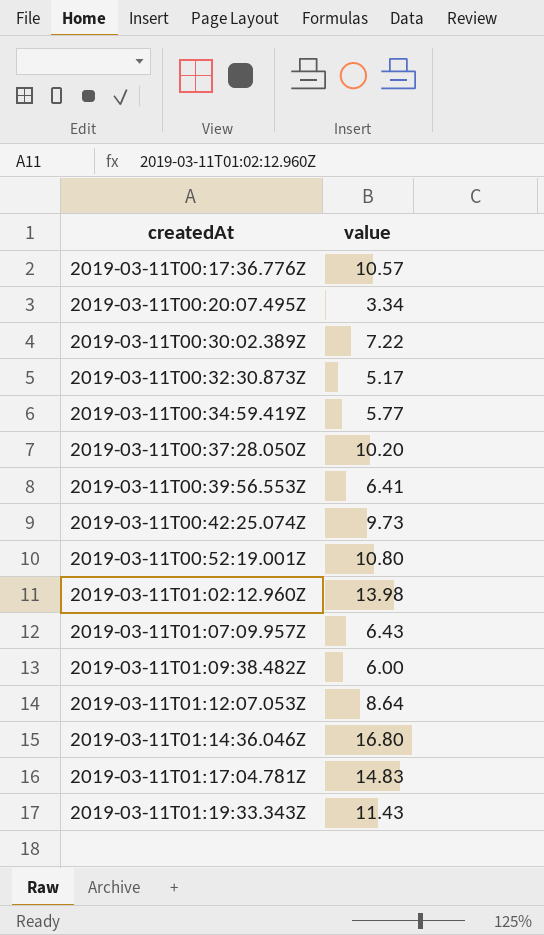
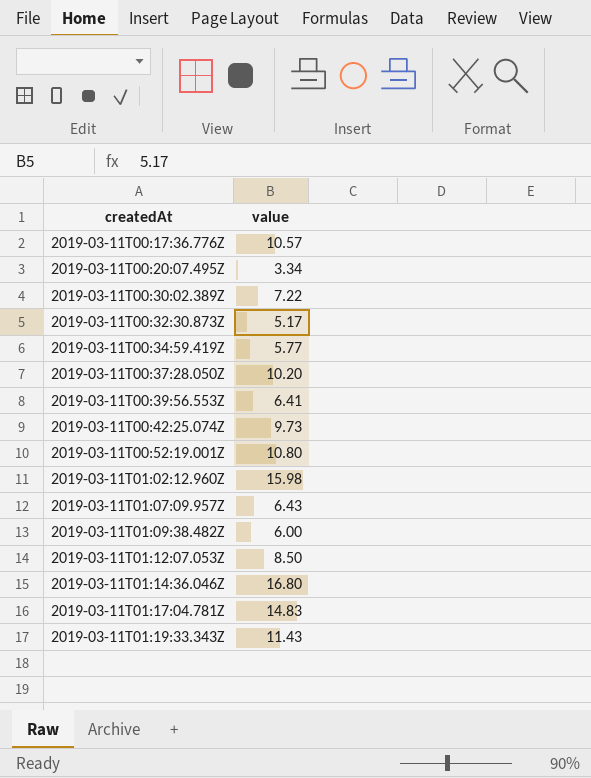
2019-03-11T01:02:12.960Z | value: 13.98 -> 15.98
2019-03-11T01:12:07.053Z | value: 8.64 -> 8.50

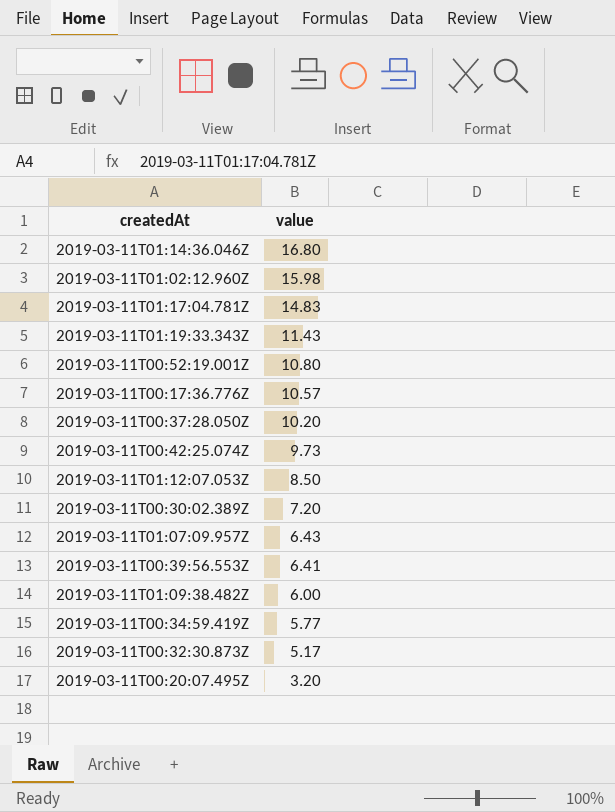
row order: createdAt ascending -> value descending
2019-03-11T00:30:02.389Z | value: 7.22 -> 7.20
2019-03-11T00:20:07.495Z | value: 3.34 -> 3.20

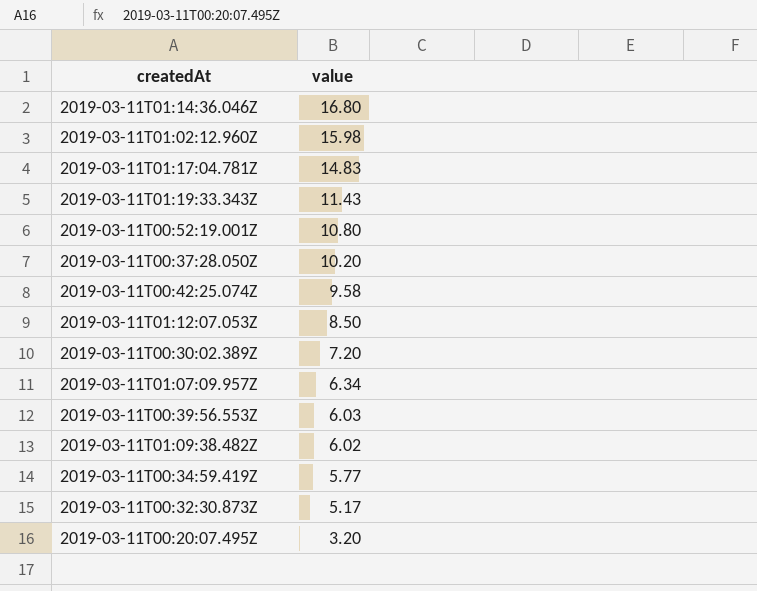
row 2019-03-11T00:17:36.776Z: 10.57 -> none
2019-03-11T00:42:25.074Z | value: 9.73 -> 9.58
2019-03-11T01:07:09.957Z | value: 6.43 -> 6.34
2019-03-11T00:39:56.553Z | value: 6.41 -> 6.03
2019-03-11T01:09:38.482Z | value: 6.00 -> 6.02

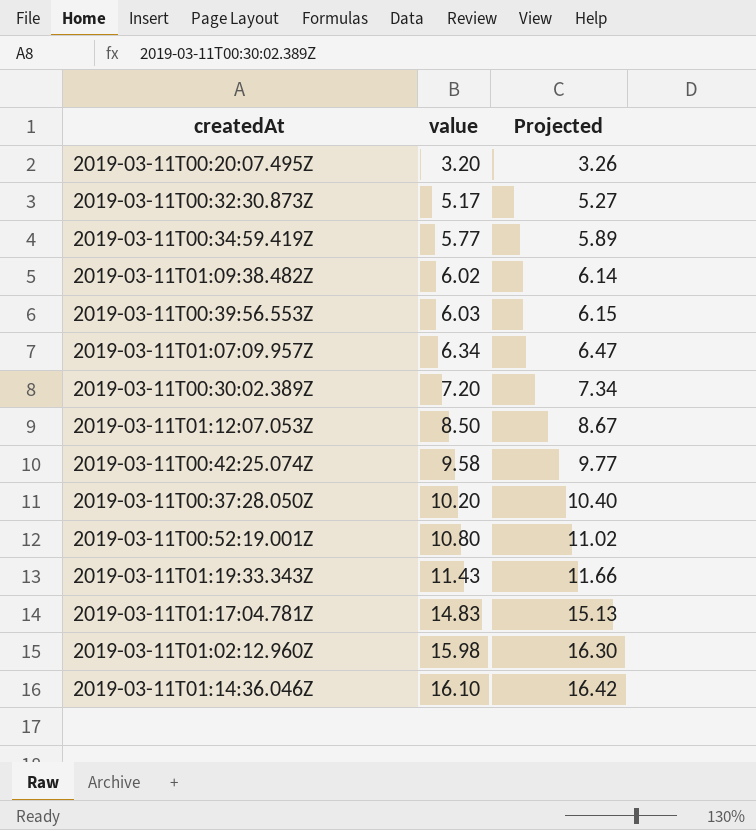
row order: value descending -> value ascending
column Projected | formula: none -> [value] * 1.02
2019-03-11T01:14:36.046Z | value: 16.80 -> 16.10

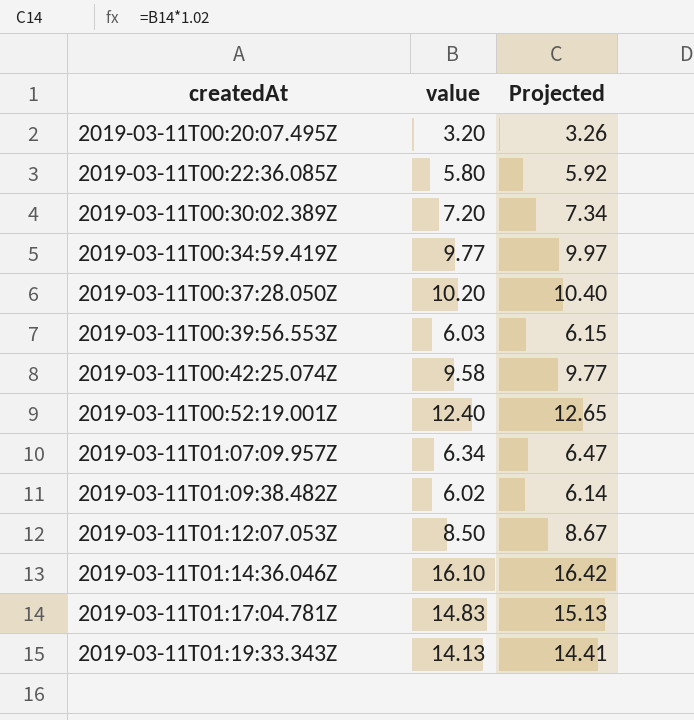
row order: value ascending -> createdAt ascending
row 2019-03-11T00:32:30.873Z: 5.17 | 5.27 -> none
row 2019-03-11T01:02:12.960Z: 15.98 | 16.30 -> none
row 2019-03-11T00:22:36.085Z: none -> 5.80 | 5.92
2019-03-11T00:34:59.419Z | value: 5.77 -> 9.77
2019-03-11T00:34:59.419Z | Projected: 5.89 -> 9.97
2019-03-11T00:52:19.001Z | value: 10.80 -> 12.40
2019-03-11T00:52:19.001Z | Projected: 11.02 -> 12.65
2019-03-11T01:19:33.343Z | value: 11.43 -> 14.13
2019-03-11T01:19:33.343Z | Projected: 11.66 -> 14.41

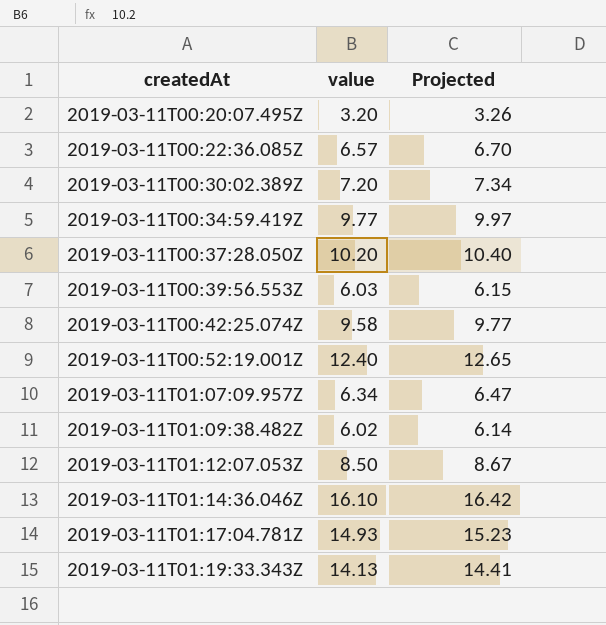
2019-03-11T00:22:36.085Z | value: 5.80 -> 6.57
2019-03-11T00:22:36.085Z | Projected: 5.92 -> 6.70
2019-03-11T01:17:04.781Z | value: 14.83 -> 14.93
2019-03-11T01:17:04.781Z | Projected: 15.13 -> 15.23

